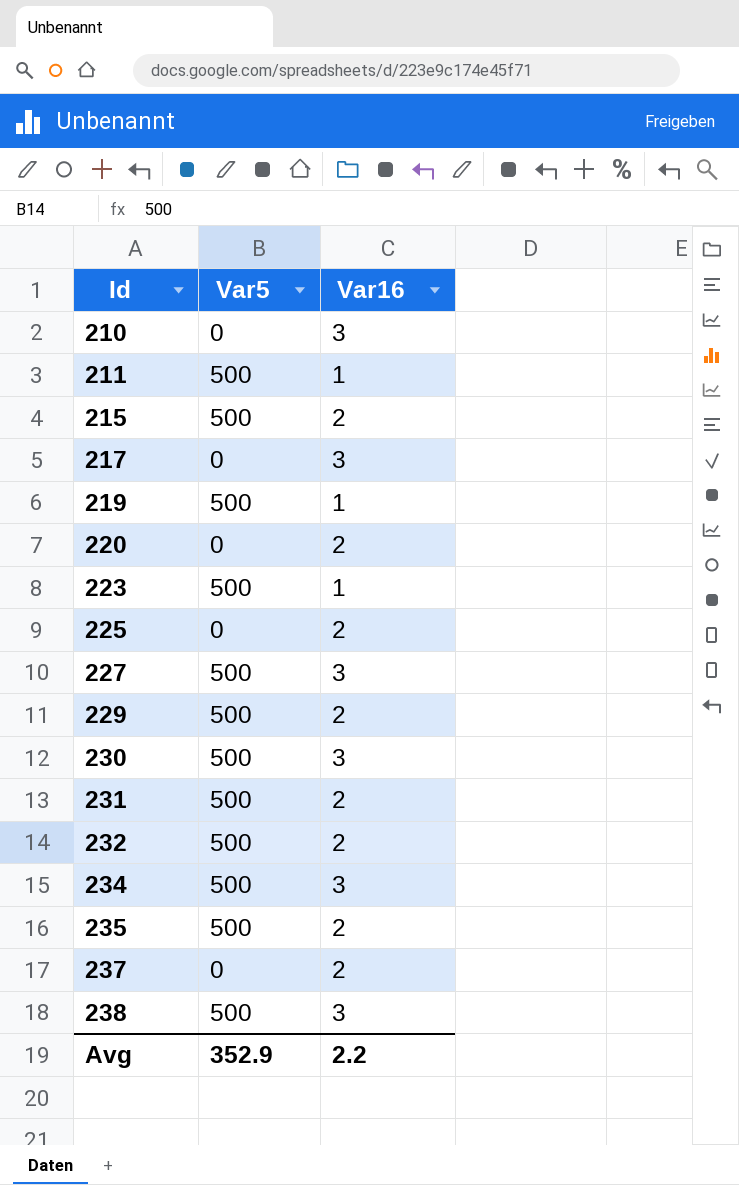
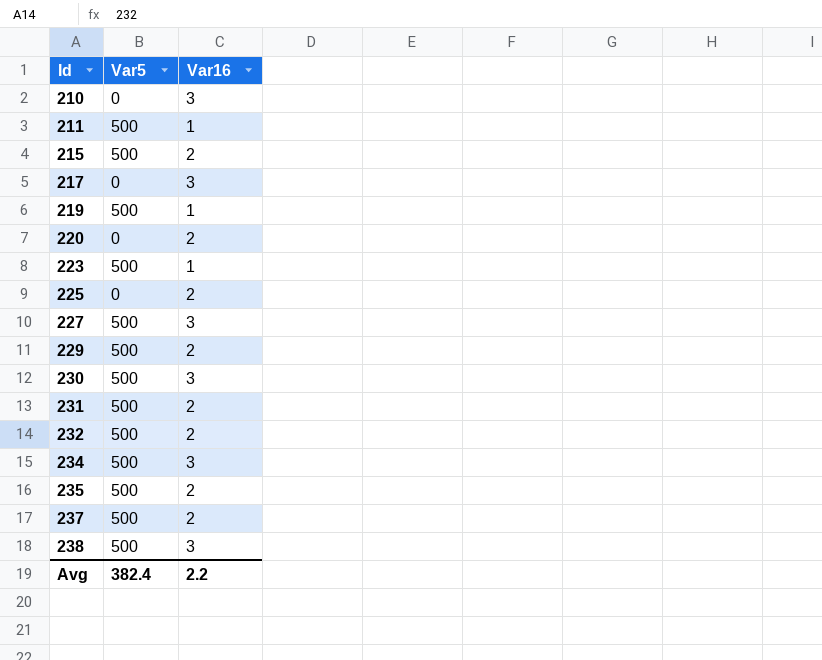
237 | Var5: 0 -> 500
Avg | Var5: 352.9 -> 382.4

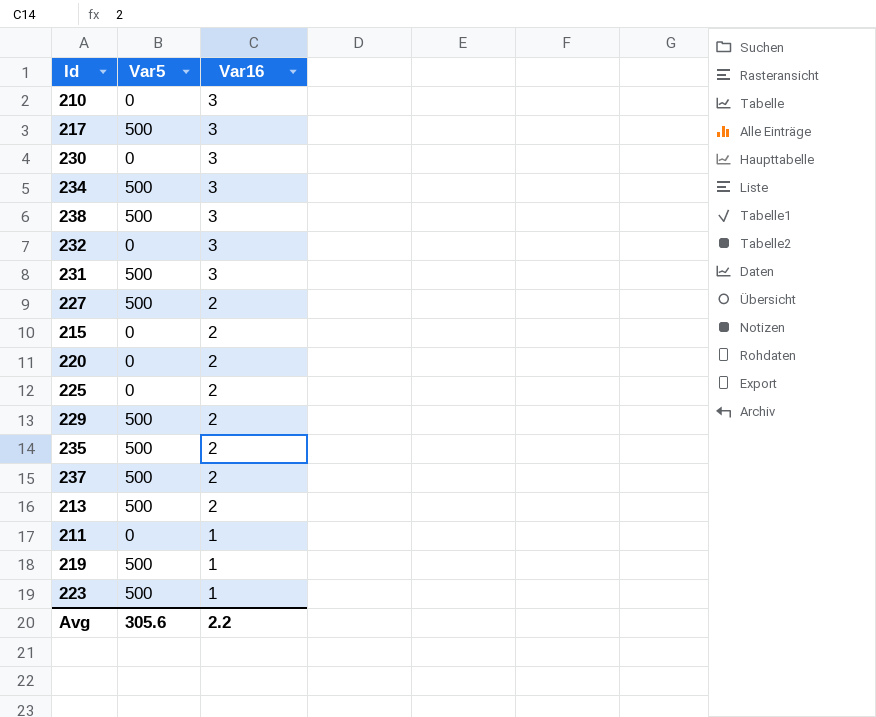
row order: Id ascending -> Var16 descending
217 | Var5: 0 -> 500
230 | Var5: 500 -> 0
232 | Var5: 500 -> 0
232 | Var16: 2 -> 3
231 | Var16: 2 -> 3
227 | Var16: 3 -> 2
215 | Var5: 500 -> 0
row 213: none -> 500 | 2
211 | Var5: 500 -> 0
Avg | Var5: 382.4 -> 305.6

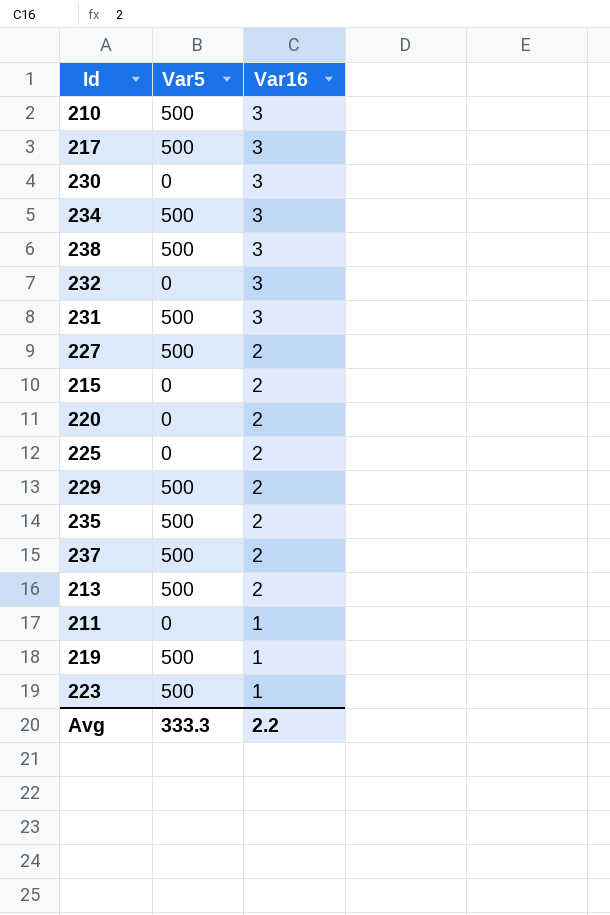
210 | Var5: 0 -> 500
Avg | Var5: 305.6 -> 333.3

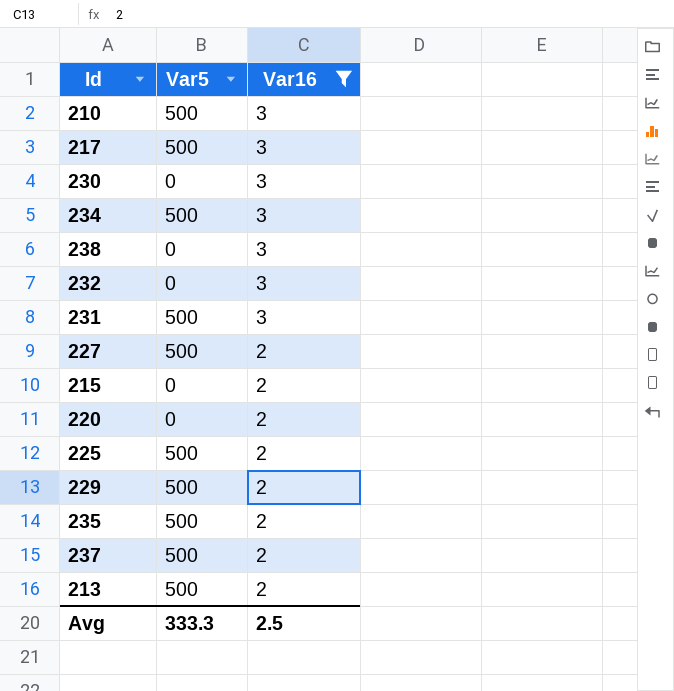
filter: none -> Var16 != 1
238 | Var5: 500 -> 0
225 | Var5: 0 -> 500
Avg | Var16: 2.2 -> 2.5

